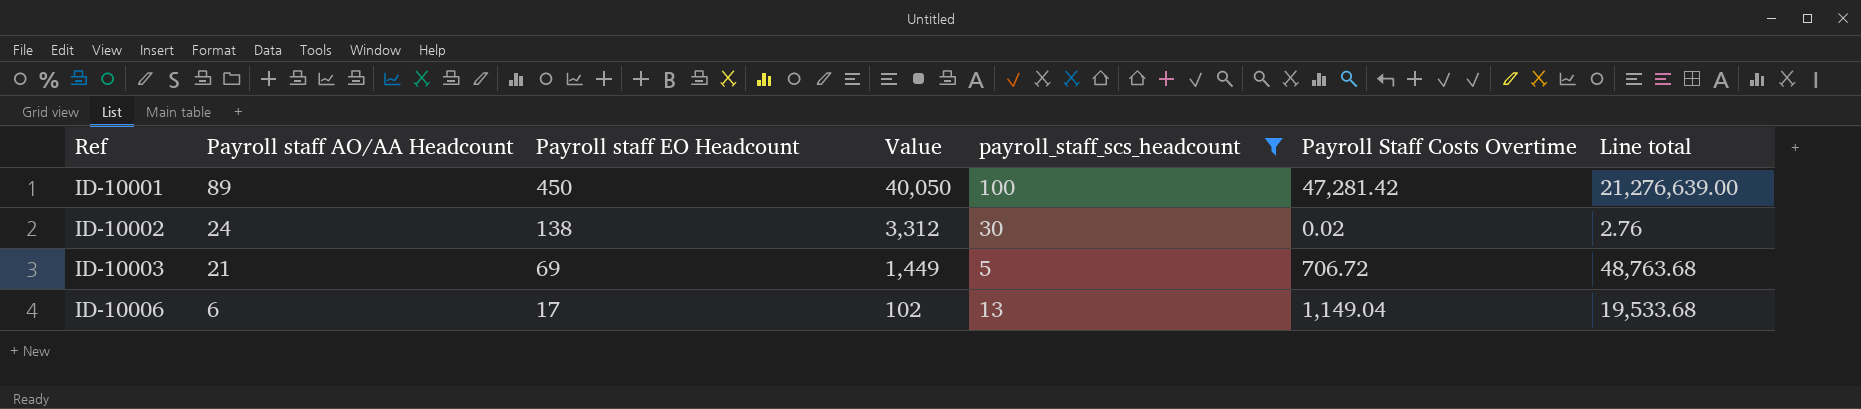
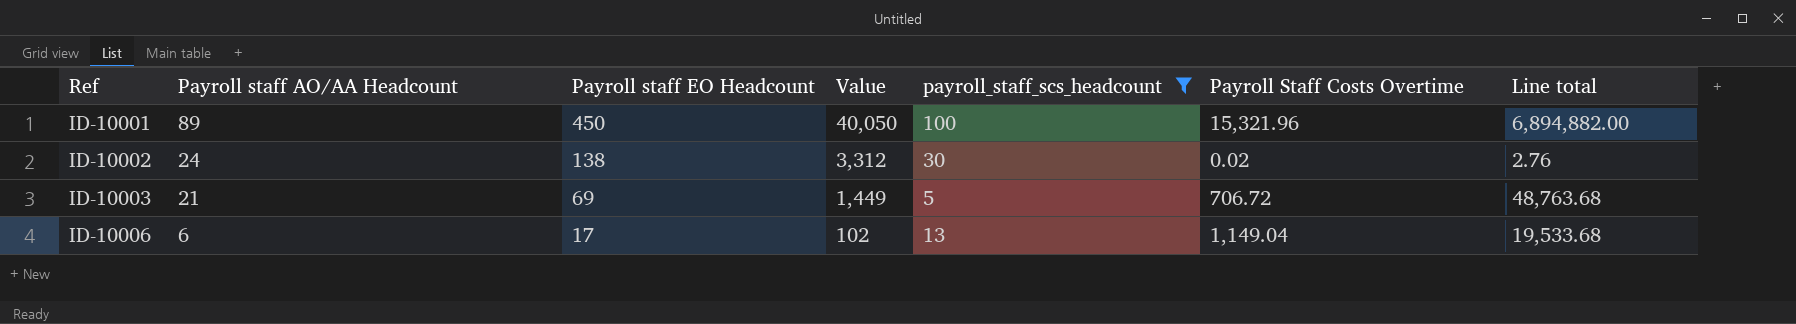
ID-10001 | Payroll Staff Costs Overtime: 47,281.42 -> 15,321.96
ID-10001 | Line total: 21,276,639.00 -> 6,894,882.00

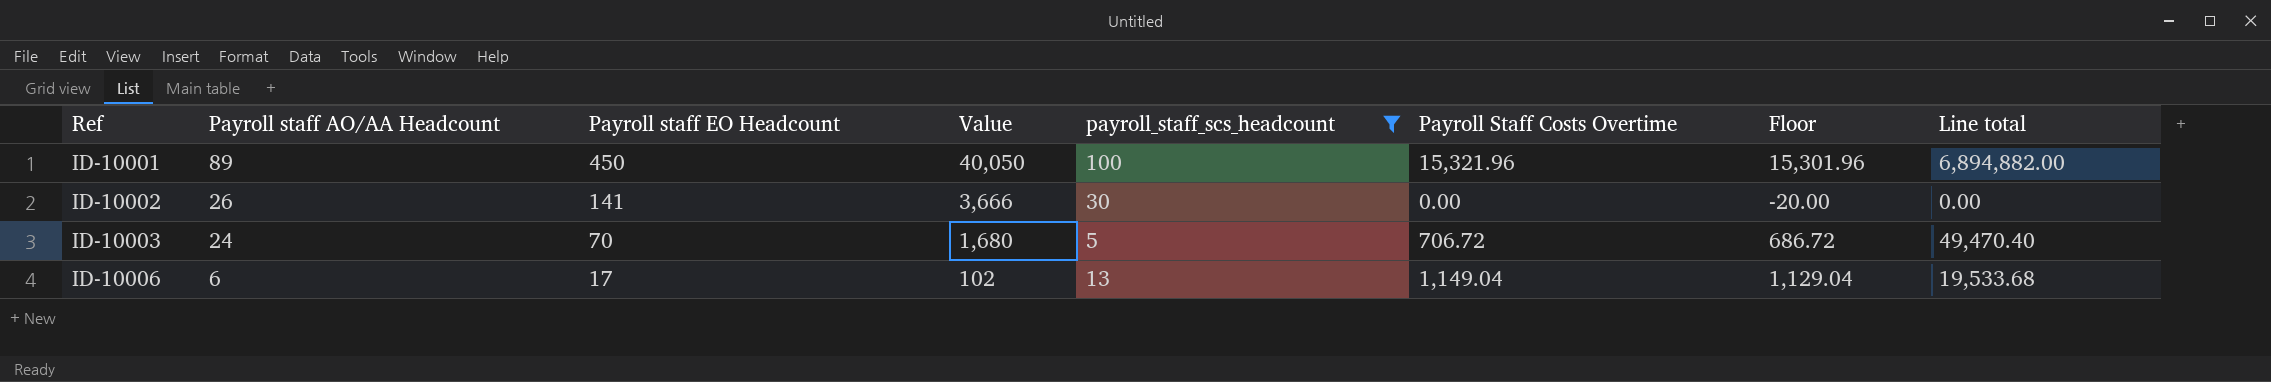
column Floor | formula: none -> [Payroll Staff Costs Overtime] - 20
ID-10002 | Payroll staff AO/AA Headcount: 24 -> 26
ID-10002 | Payroll staff EO Headcount: 138 -> 141
ID-10002 | Value: 3,312 -> 3,666
ID-10002 | Payroll Staff Costs Overtime: 0.02 -> 0.00
ID-10002 | Line total: 2.76 -> 0.00
ID-10003 | Payroll staff AO/AA Headcount: 21 -> 24
ID-10003 | Payroll staff EO Headcount: 69 -> 70
ID-10003 | Value: 1,449 -> 1,680
ID-10003 | Line total: 48,763.68 -> 49,470.40

